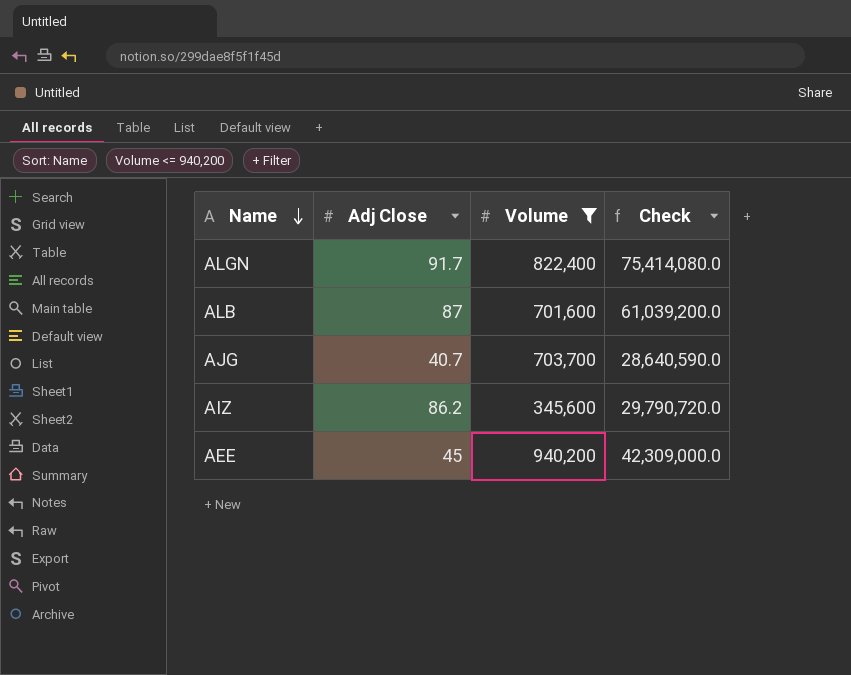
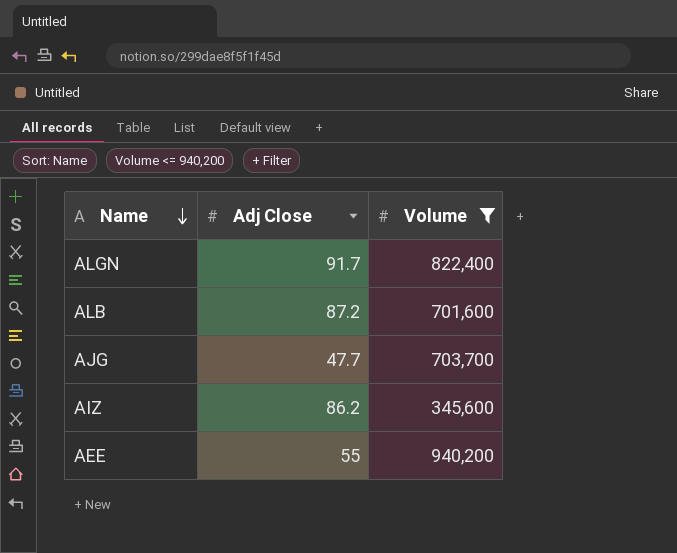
column Check | formula: [Adj Close] * [Volume] -> none
ALB | Adj Close: 87 -> 87.2
AJG | Adj Close: 40.7 -> 47.7
AEE | Adj Close: 45 -> 55

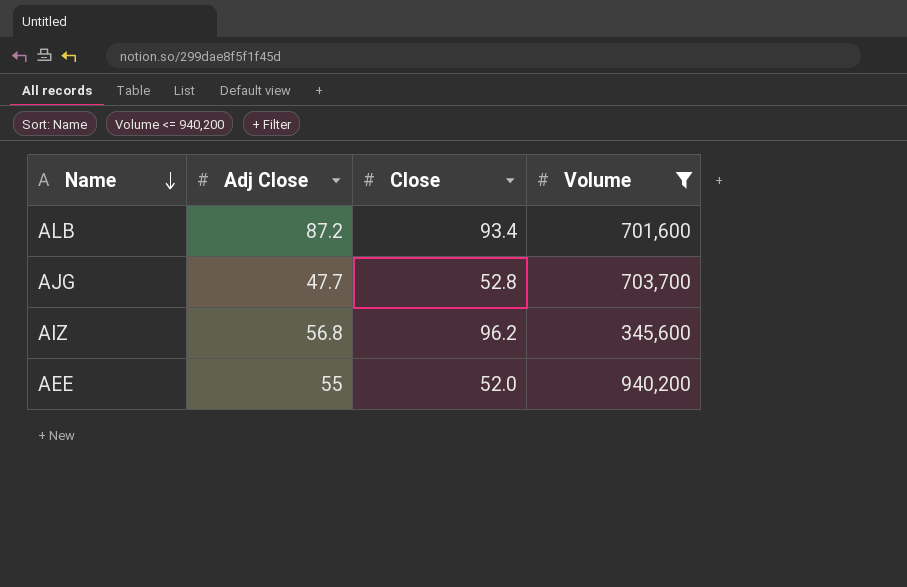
column Close | position: none -> 3
row ALGN: 91.7 | 822,400 -> none
AIZ | Adj Close: 86.2 -> 56.8

